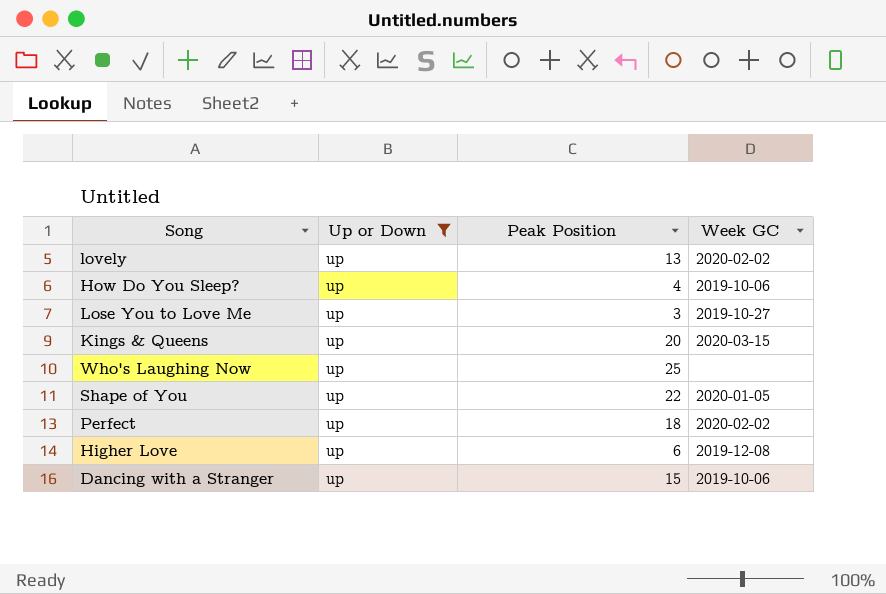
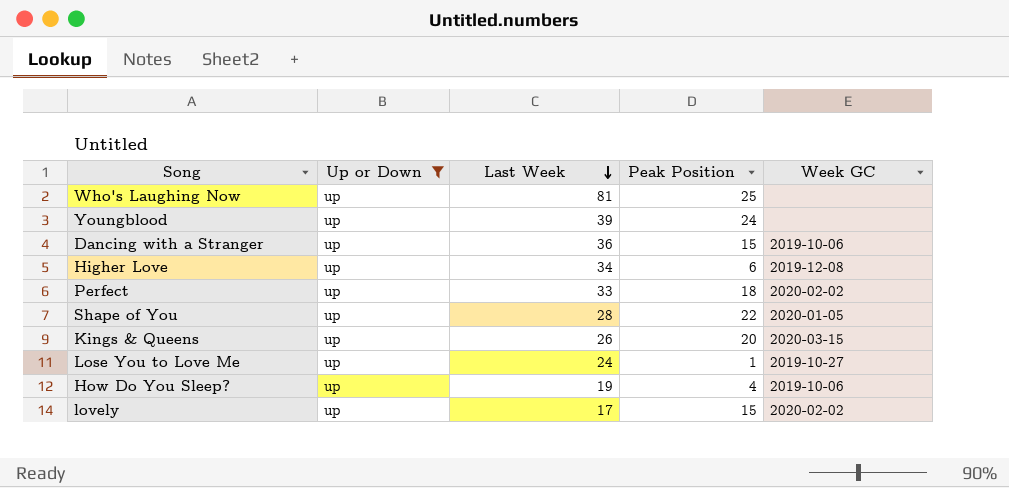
row order: none -> Last Week descending
column Last Week | position: none -> 3
row Youngblood: none -> up | 39 | 24 | none
Lose You to Love Me | Peak Position: 3 -> 1
lovely | Peak Position: 13 -> 15

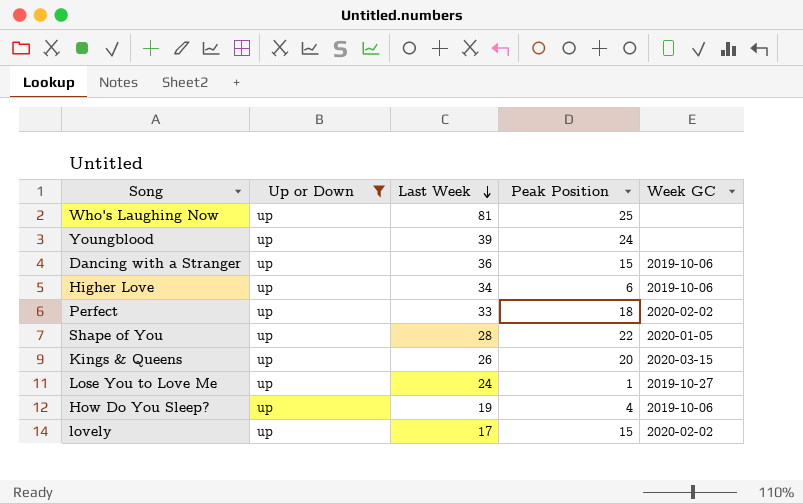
Higher Love | Week GC: 2019-12-08 -> 2019-10-06

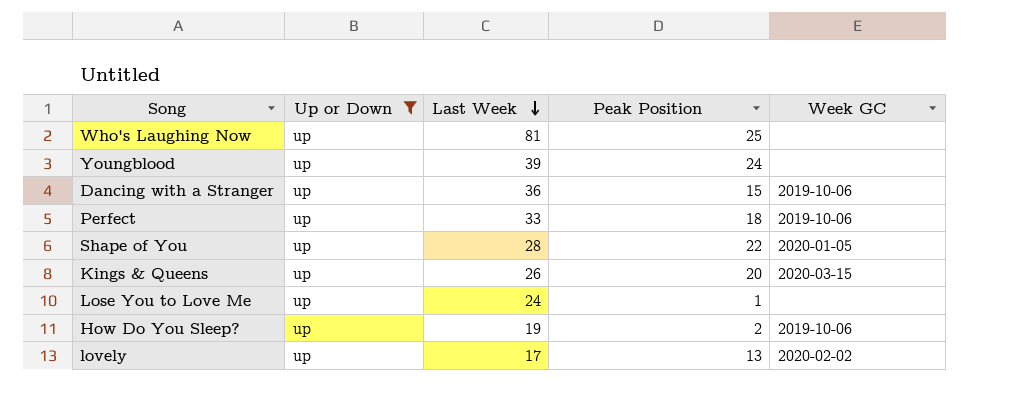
row Higher Love: up | 34 | 6 | 2019-10-06 -> none
Perfect | Week GC: 2020-02-02 -> 2019-10-06
Lose You to Love Me | Week GC: 2019-10-27 -> none
How Do You Sleep? | Peak Position: 4 -> 2
lovely | Peak Position: 15 -> 13

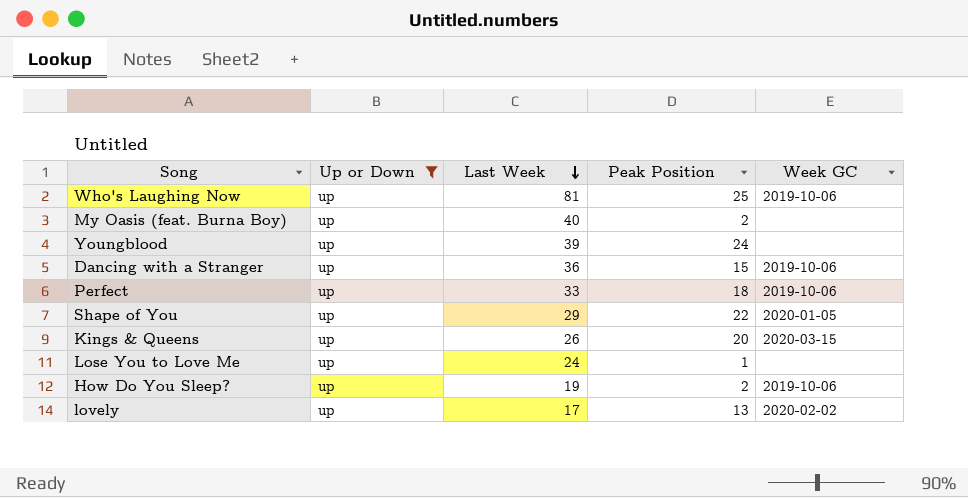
Who's Laughing Now | Week GC: none -> 2019-10-06
row My Oasis (feat. Burna Boy): none -> up | 40 | 2 | none
Shape of You | Last Week: 28 -> 29

